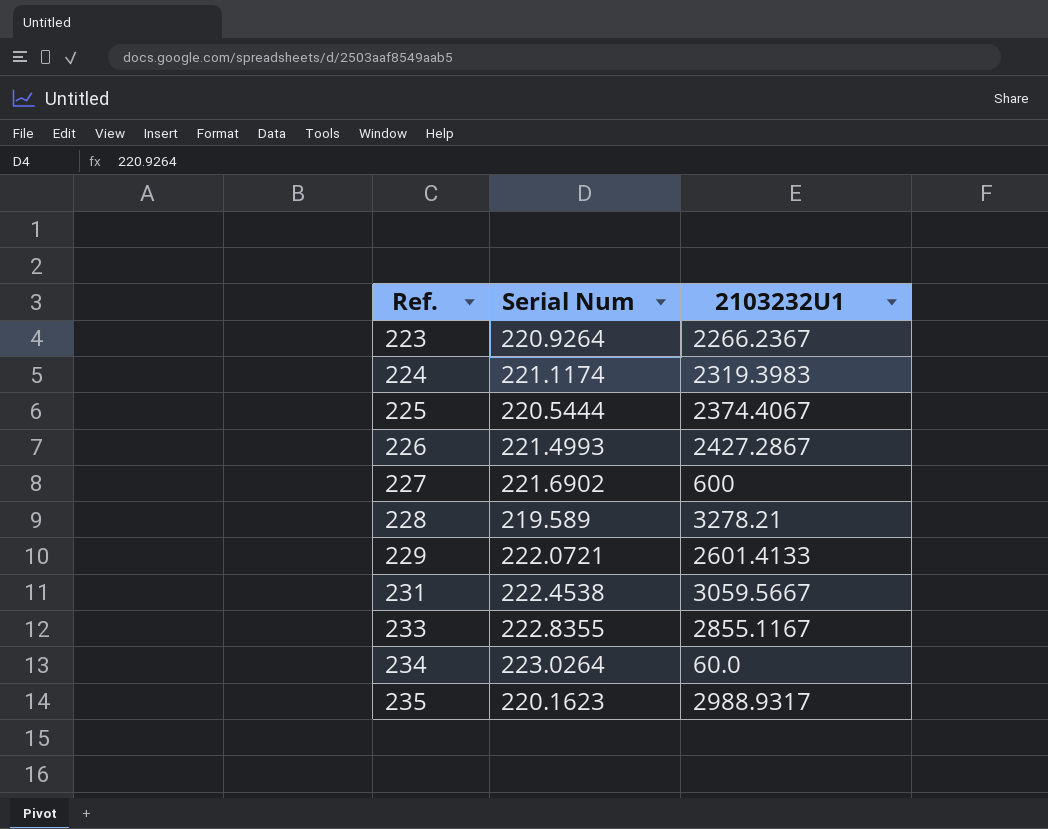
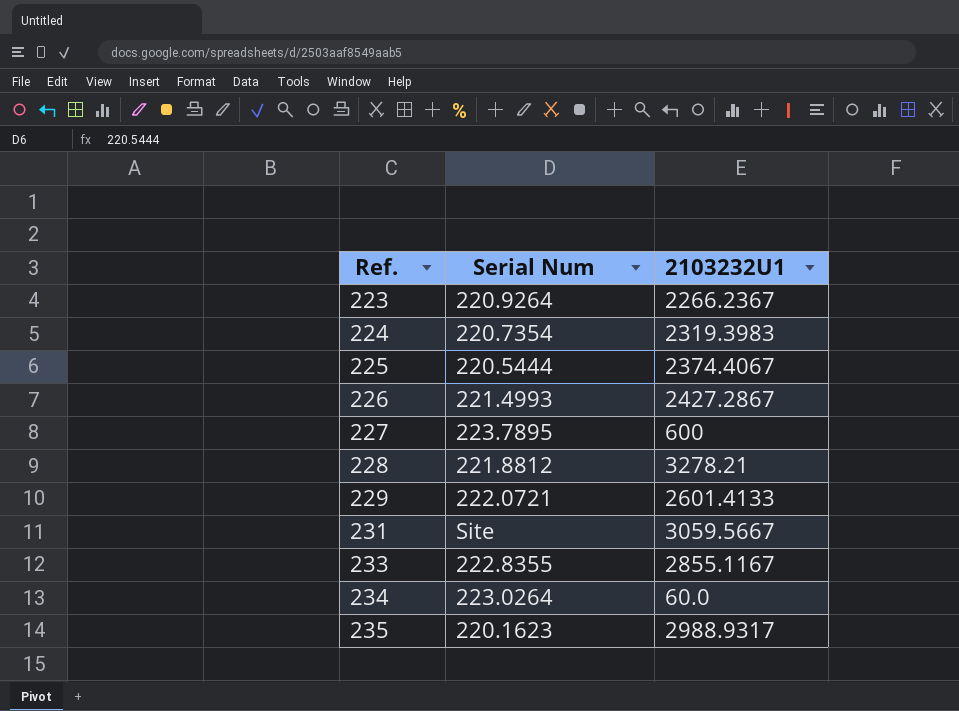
224 | Serial Num: 221.1174 -> 220.7354
227 | Serial Num: 221.6902 -> 223.7895
228 | Serial Num: 219.589 -> 221.8812
231 | Serial Num: 222.4538 -> Site

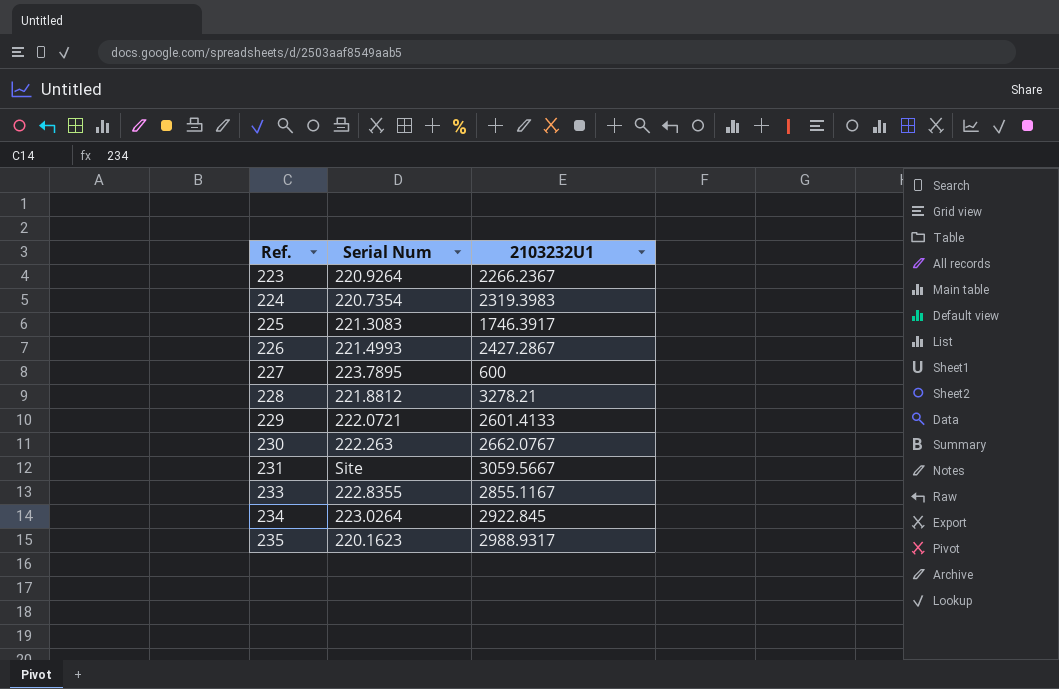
225 | Serial Num: 220.5444 -> 221.3083
225 | 2103232U1: 2374.4067 -> 1746.3917
row 230: none -> 222.263 | 2662.0767
234 | 2103232U1: 60.0 -> 2922.845

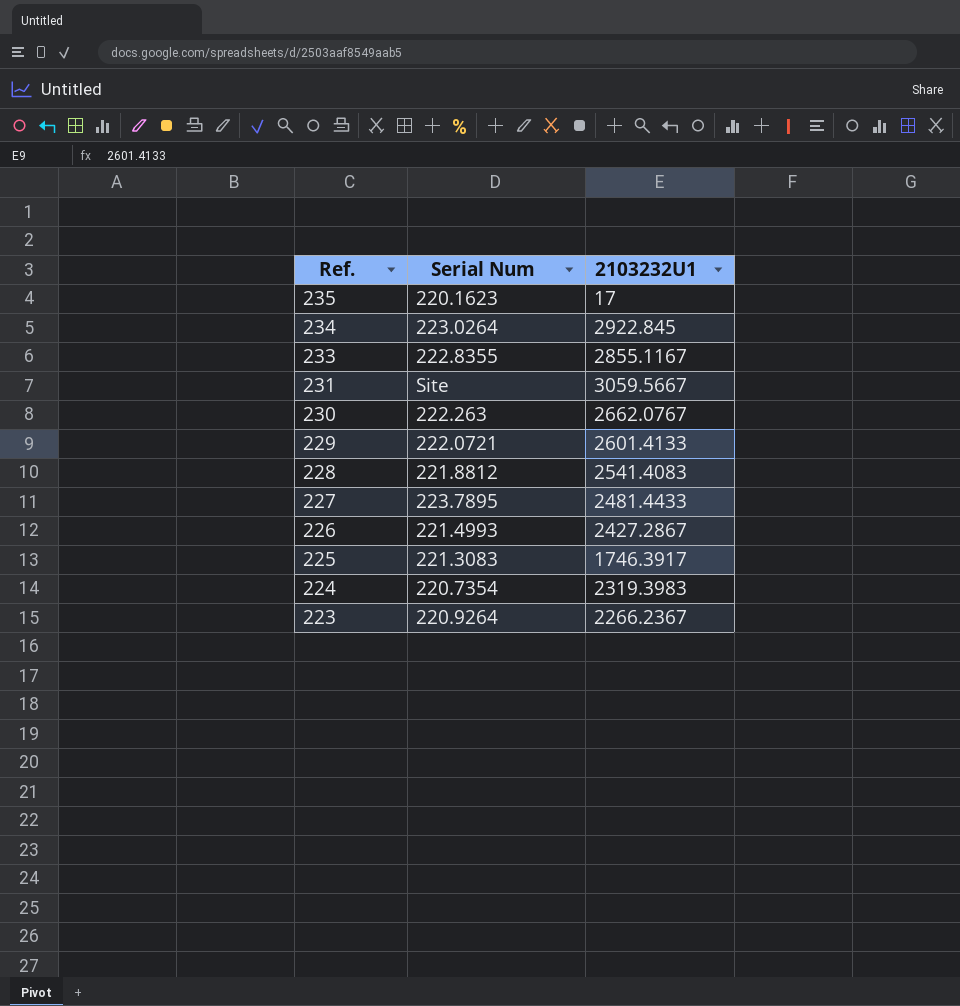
row order: Ref. ascending -> Ref. descending
235 | 2103232U1: 2988.9317 -> 17
228 | 2103232U1: 3278.21 -> 2541.4083
227 | 2103232U1: 600 -> 2481.4433

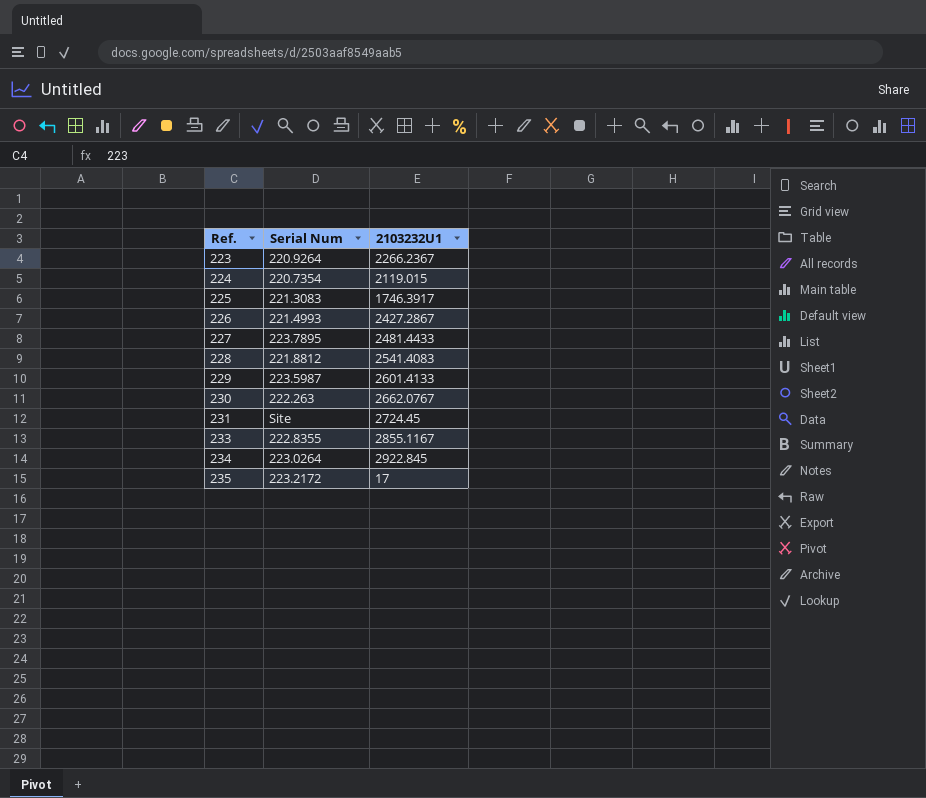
row order: Ref. descending -> Ref. ascending
224 | 2103232U1: 2319.3983 -> 2119.015
229 | Serial Num: 222.0721 -> 223.5987
231 | 2103232U1: 3059.5667 -> 2724.45
235 | Serial Num: 220.1623 -> 223.2172

